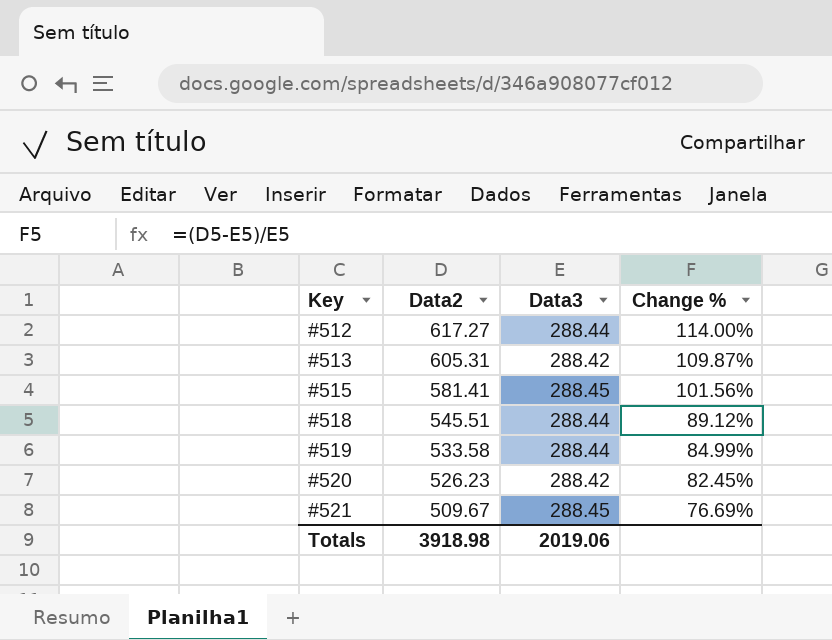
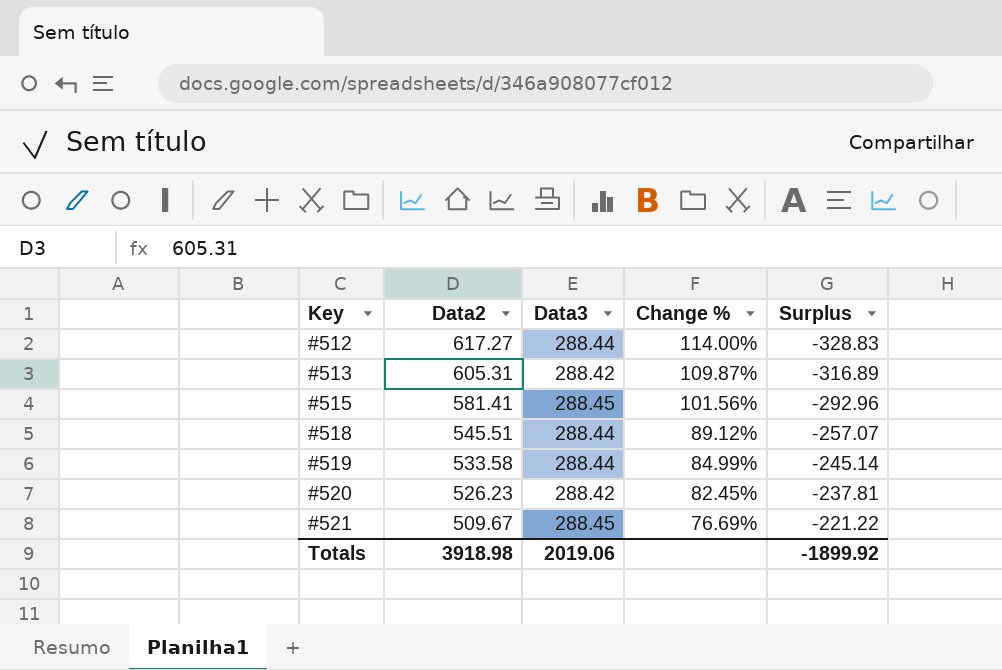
column Surplus | formula: none -> [Data3] - [Data2]

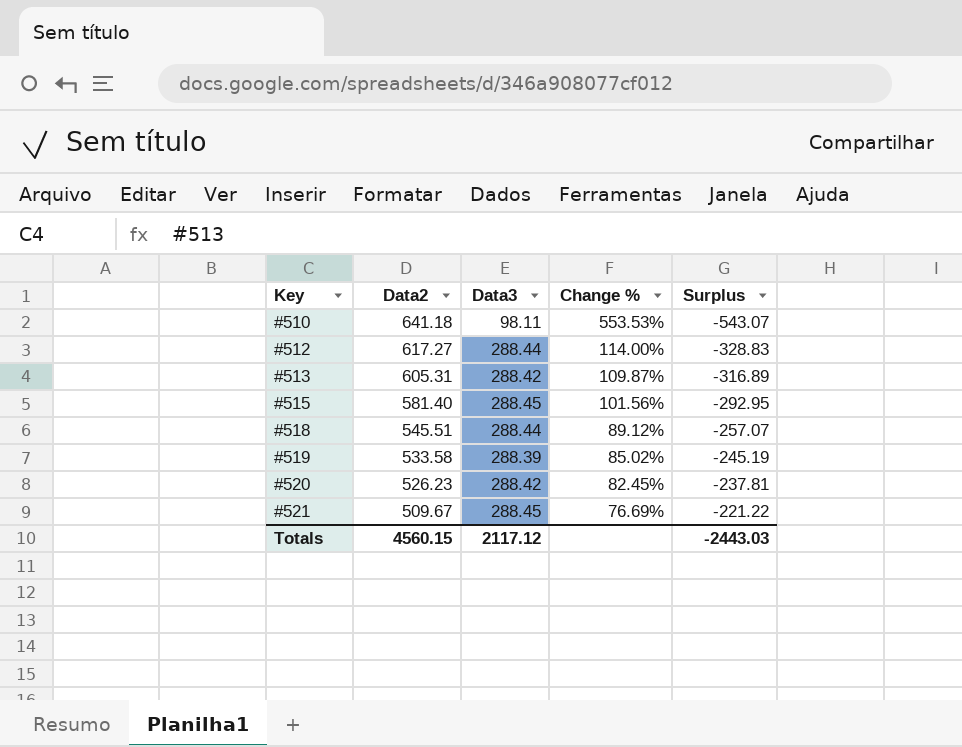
row #510: none -> 641.18 | 98.11 | 553.53% | -543.07
#515 | Data2: 581.41 -> 581.40
#515 | Surplus: -292.96 -> -292.95
#519 | Data3: 288.44 -> 288.39
#519 | Change %: 84.99% -> 85.02%
#519 | Surplus: -245.14 -> -245.19
Totals | Data2: 3918.98 -> 4560.15
Totals | Data3: 2019.06 -> 2117.12
Totals | Surplus: -1899.92 -> -2443.03

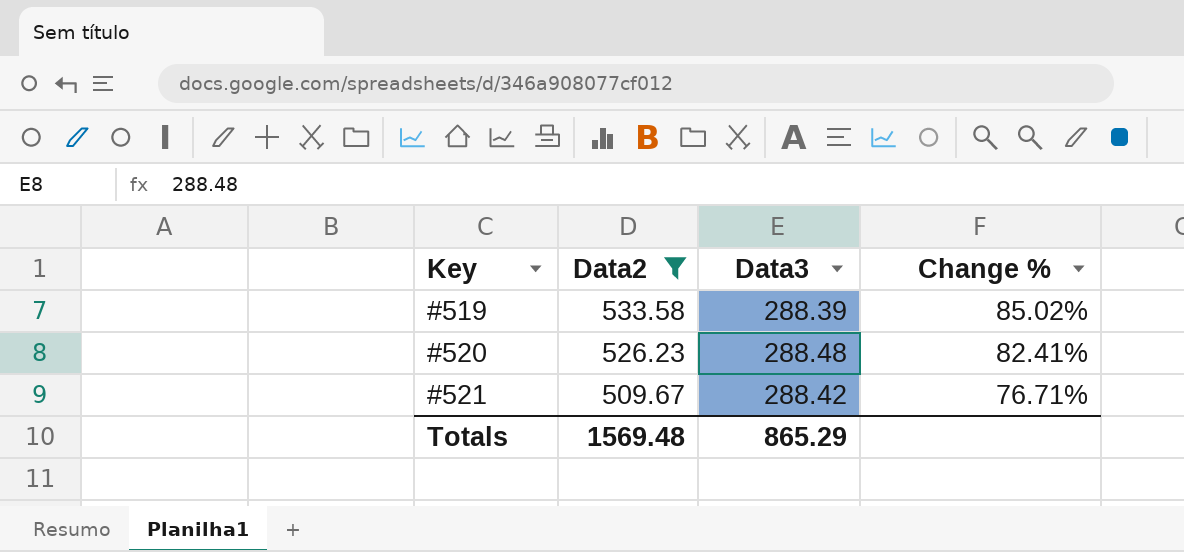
filter: none -> Data2 <= 533.58
column Surplus | formula: [Data3] - [Data2] -> none
#520 | Data3: 288.42 -> 288.48
#520 | Change %: 82.45% -> 82.41%
#521 | Data3: 288.45 -> 288.42
#521 | Change %: 76.69% -> 76.71%
Totals | Data2: 4560.15 -> 1569.48
Totals | Data3: 2117.12 -> 865.29

